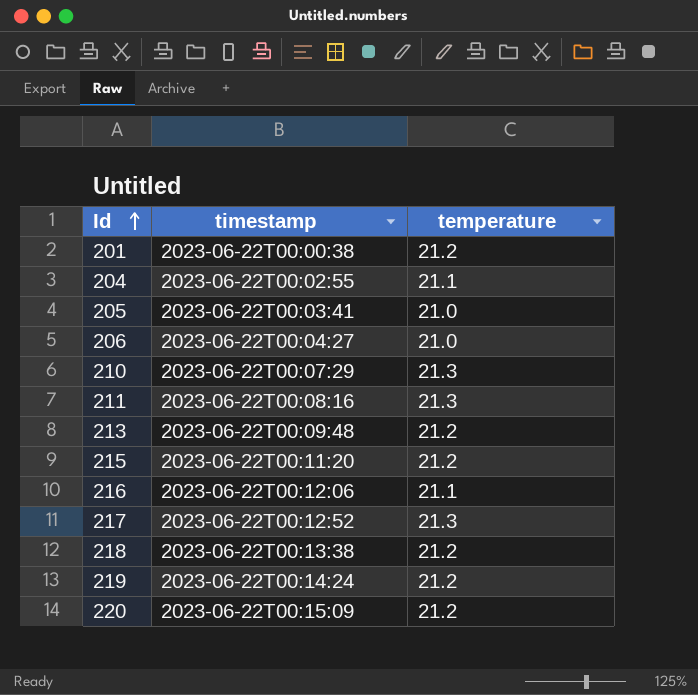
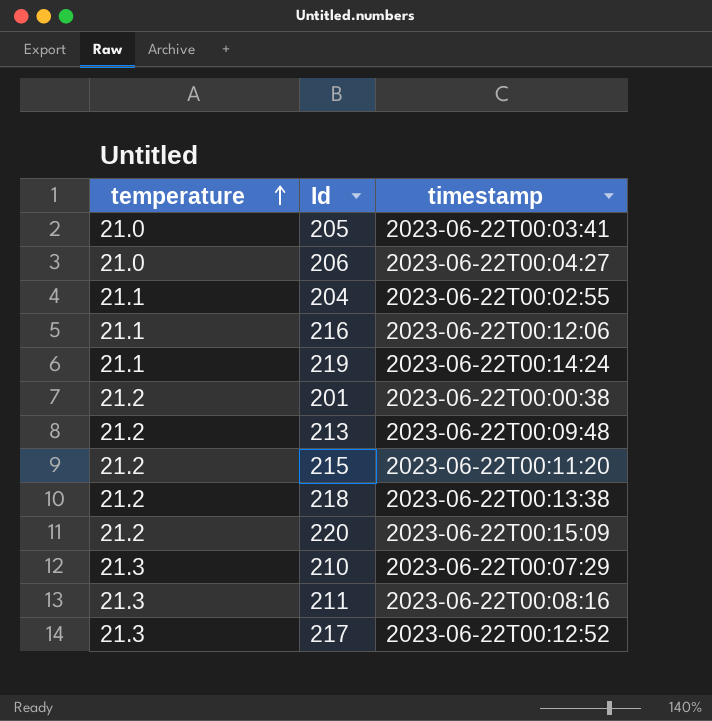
row order: Id ascending -> temperature ascending
column temperature | position: 3 -> 1
219 | temperature: 21.2 -> 21.1

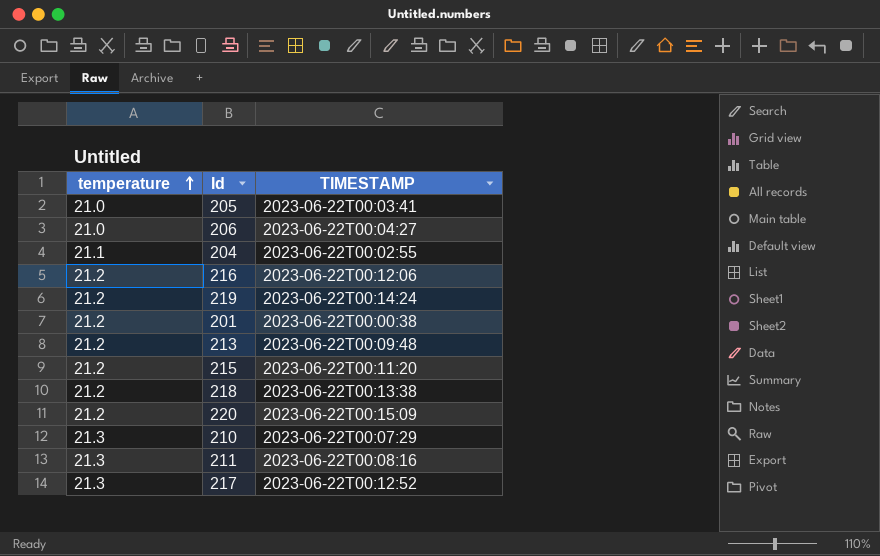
column name: timestamp -> TIMESTAMP
216 | temperature: 21.1 -> 21.2
219 | temperature: 21.1 -> 21.2

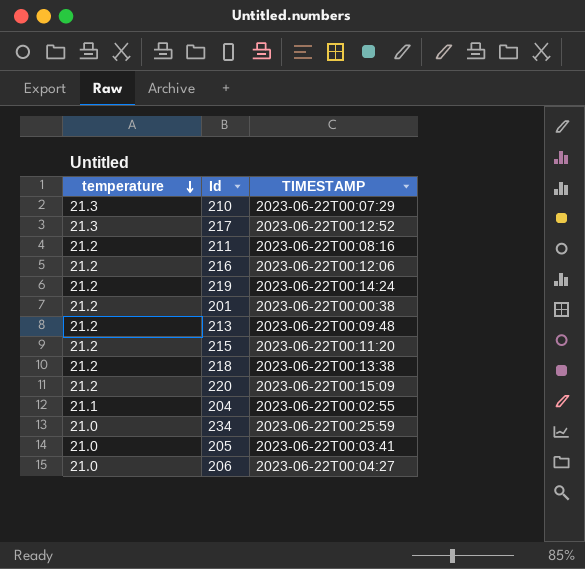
row order: temperature ascending -> temperature descending
211 | temperature: 21.3 -> 21.2
row 234: none -> 21.0 | 2023-06-22T00:25:59

